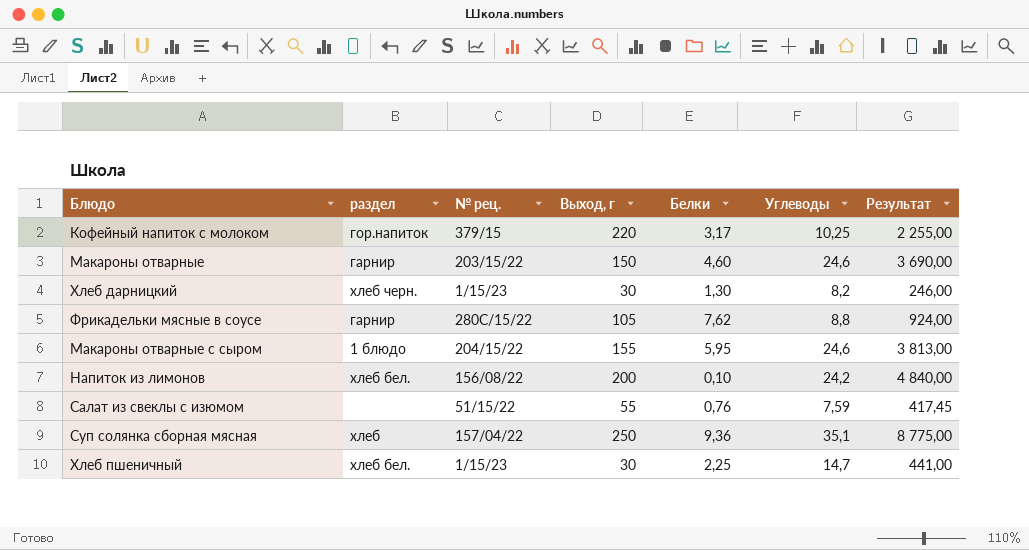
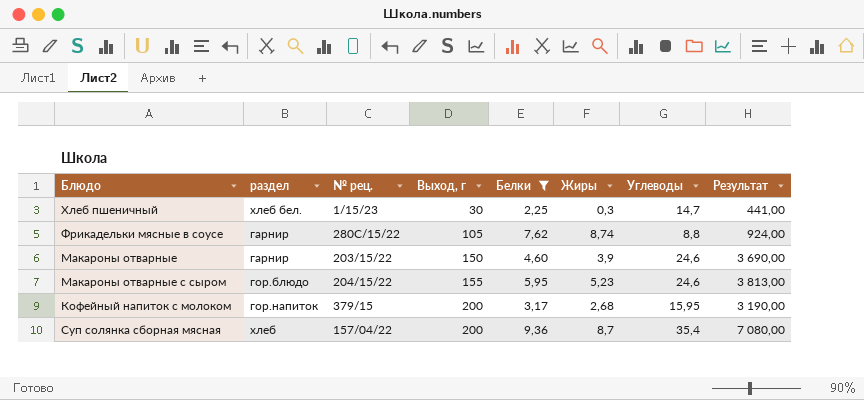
filter: none -> Белки >= 2,25
row order: none -> Выход, г ascending
column Жиры | position: none -> 6
Макароны отварные с сыром | раздел: 1 блюдо -> гор.блюдо
Кофейный напиток с молоком | Выход, г: 220 -> 200
Кофейный напиток с молоком | Углеводы: 10,25 -> 15,95
Кофейный напиток с молоком | Результат: 2 255,00 -> 3 190,00
Суп солянка сборная мясная | Выход, г: 250 -> 200
Суп солянка сборная мясная | Углеводы: 35,1 -> 35,4
Суп солянка сборная мясная | Результат: 8 775,00 -> 7 080,00

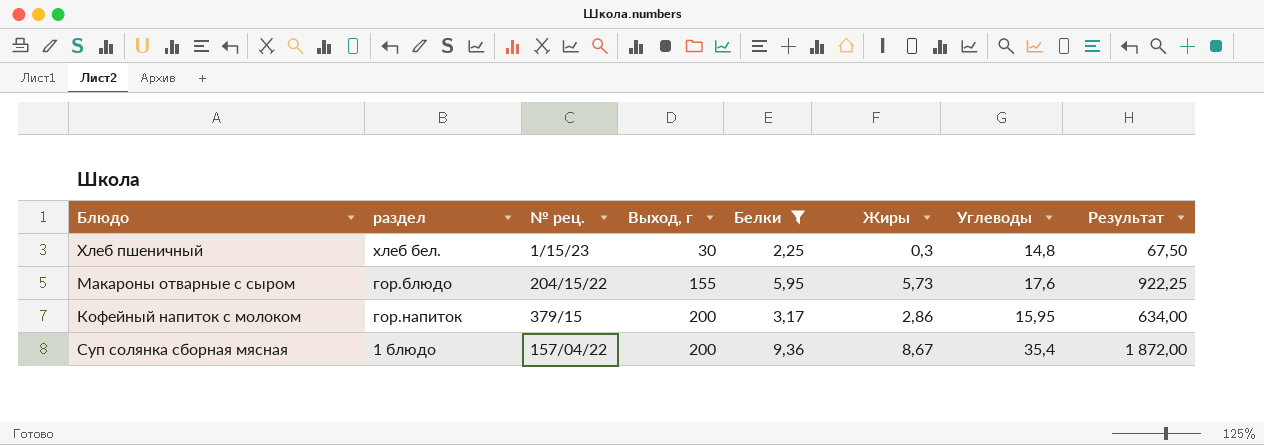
column Результат | formula: [Выход, г] * [Углеводы] -> [Выход, г] * [Белки]
row Фрикадельки мясные в соусе: гарнир | 280С/15/22 | 105 | 7,62 | 8,74 | 8,8 | 924,00 -> none
row Макароны отварные: гарнир | 203/15/22 | 150 | 4,60 | 3,9 | 24,6 | 3 690,00 -> none
Хлеб пшеничный | Углеводы: 14,7 -> 14,8
Макароны отварные с сыром | Жиры: 5,23 -> 5,73
Макароны отварные с сыром | Углеводы: 24,6 -> 17,6
Кофейный напиток с молоком | Жиры: 2,68 -> 2,86
Суп солянка сборная мясная | раздел: хлеб -> 1 блюдо
Суп солянка сборная мясная | Жиры: 8,7 -> 8,67

